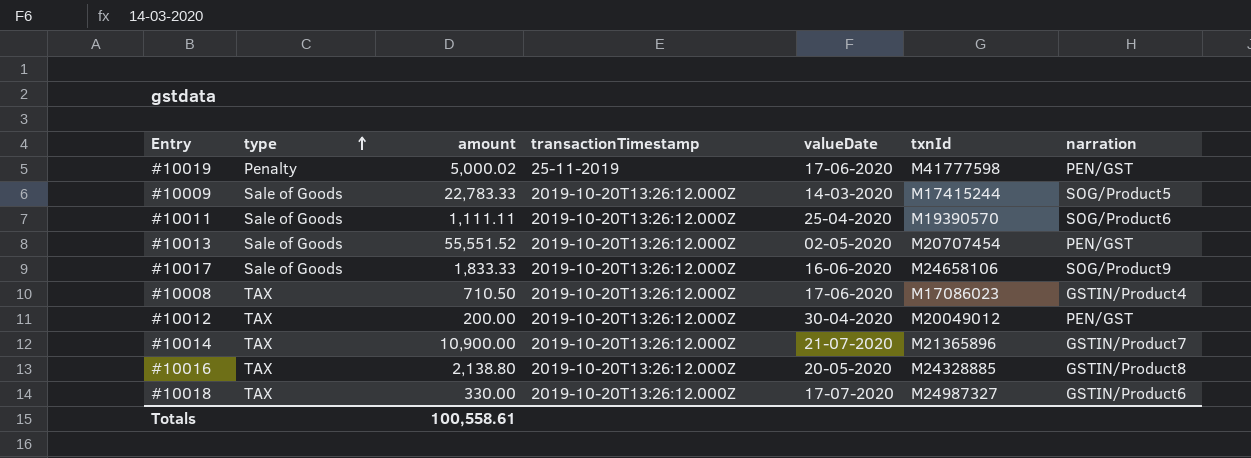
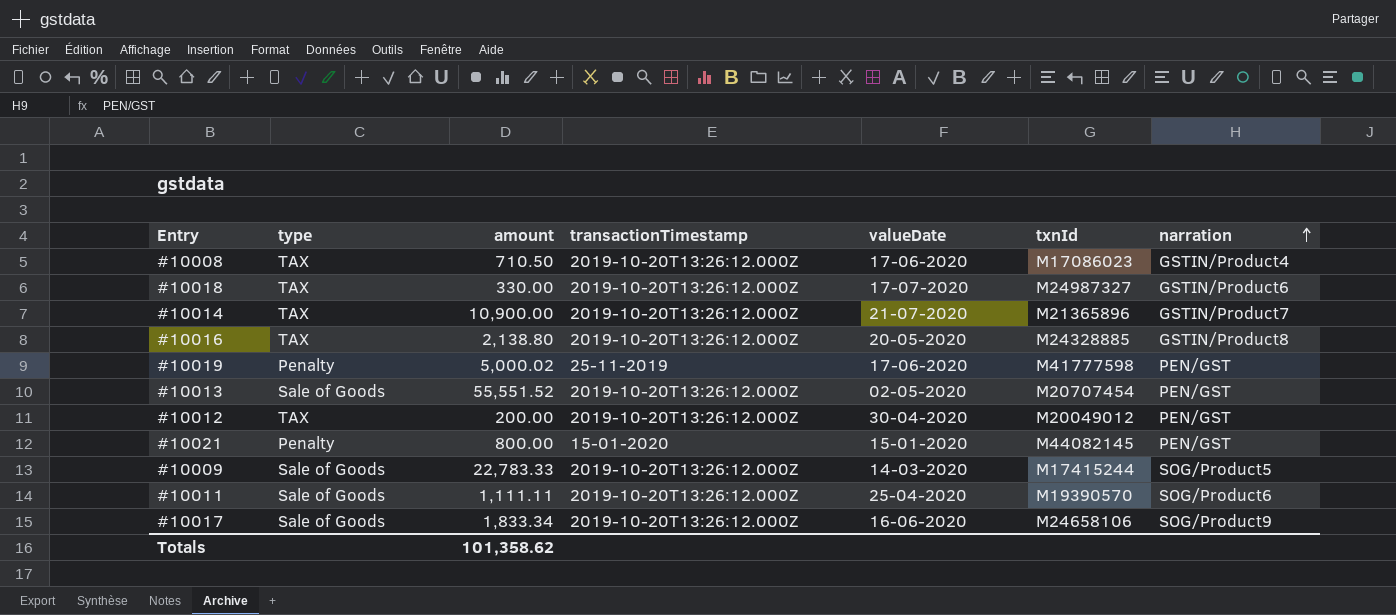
row order: type ascending -> narration ascending
row #10021: none -> Penalty | 800.00 | 15-01-2020 | 15-01-2020 | M44082145 | PEN/GST
#10017 | amount: 1,833.33 -> 1,833.34
Totals | amount: 100,558.61 -> 101,358.62

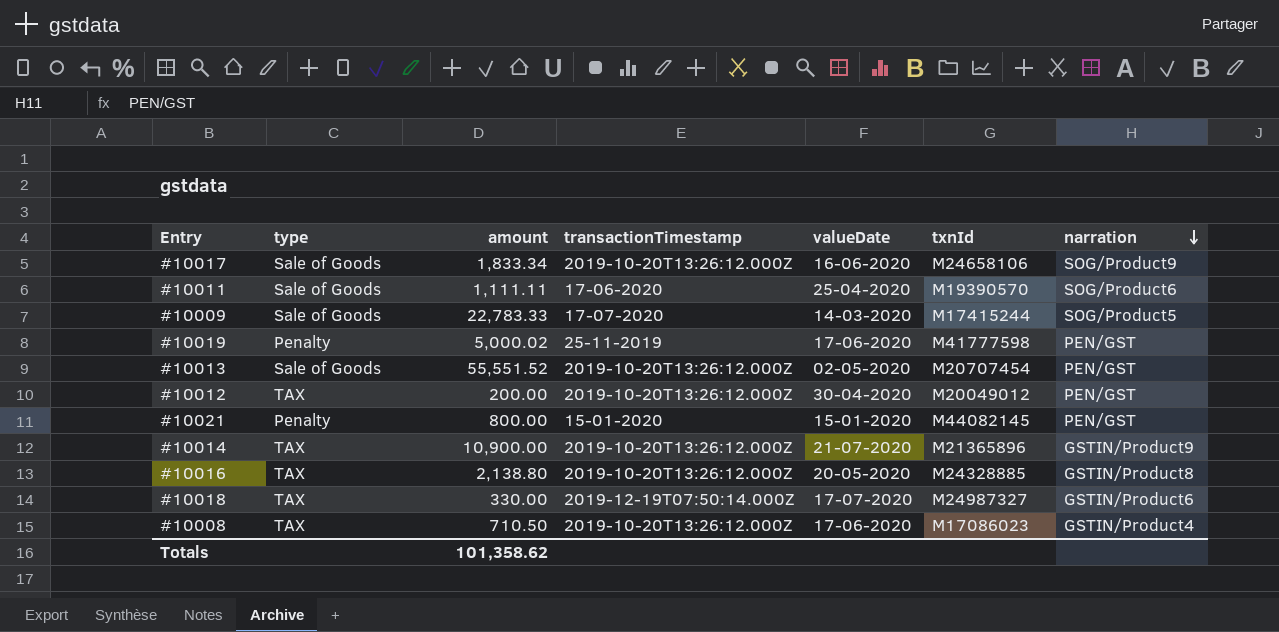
row order: narration ascending -> narration descending
#10011 | transactionTimestamp: 2019-10-20T13:26:12.000Z -> 17-06-2020
#10009 | transactionTimestamp: 2019-10-20T13:26:12.000Z -> 17-07-2020
#10014 | narration: GSTIN/Product7 -> GSTIN/Product9
#10018 | transactionTimestamp: 2019-10-20T13:26:12.000Z -> 2019-12-19T07:50:14.000Z

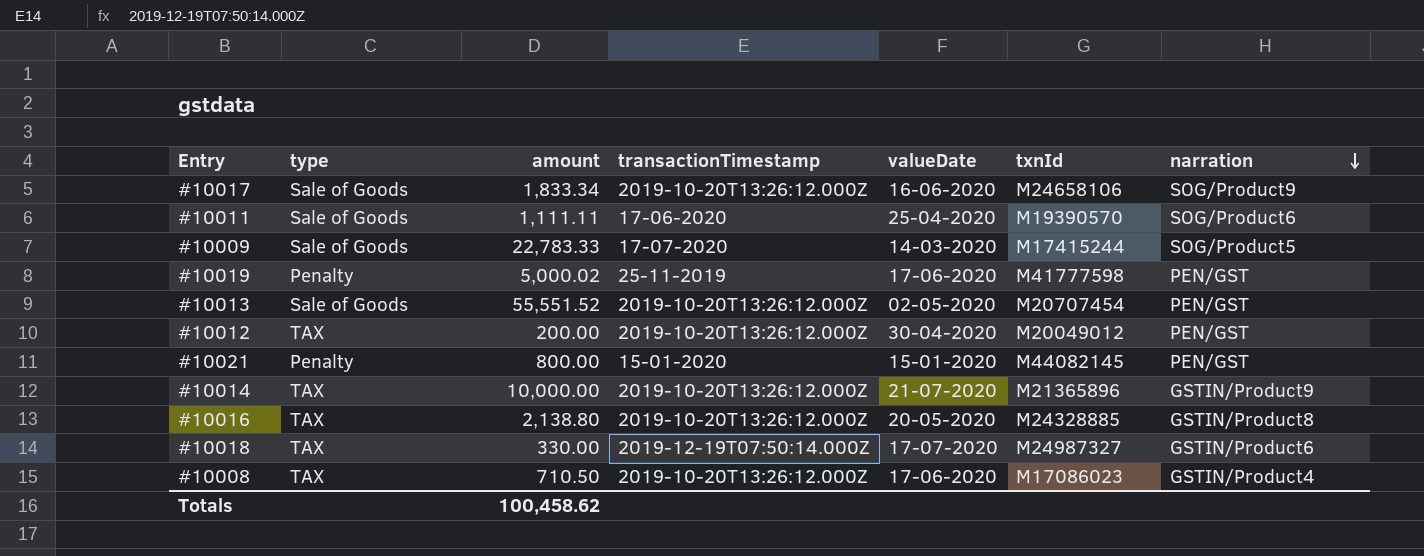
#10014 | amount: 10,900.00 -> 10,000.00
Totals | amount: 101,358.62 -> 100,458.62

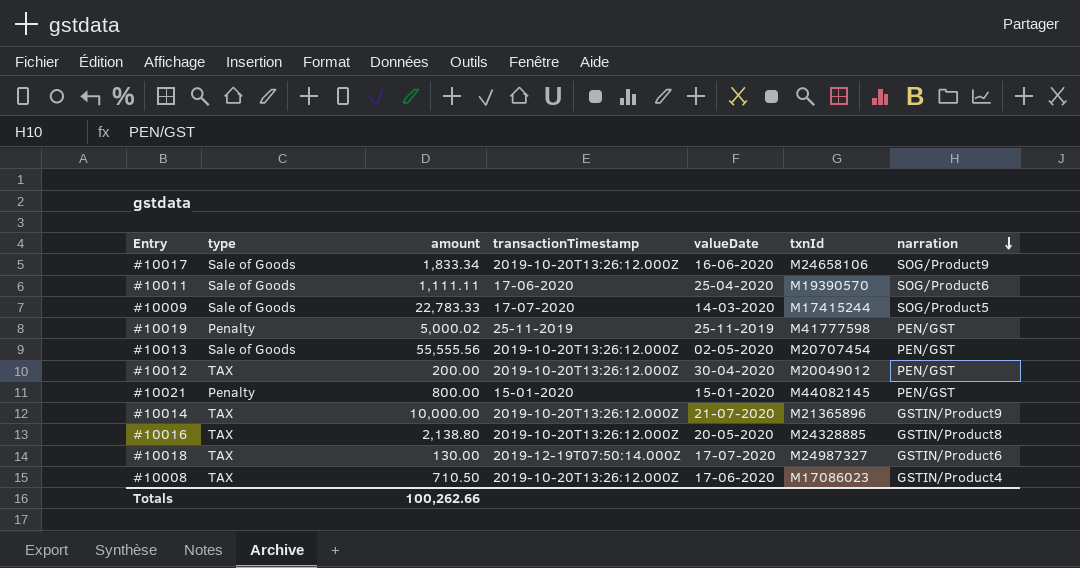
#10019 | valueDate: 17-06-2020 -> 25-11-2019
#10013 | amount: 55,551.52 -> 55,555.56
#10018 | amount: 330.00 -> 130.00
Totals | amount: 100,458.62 -> 100,262.66

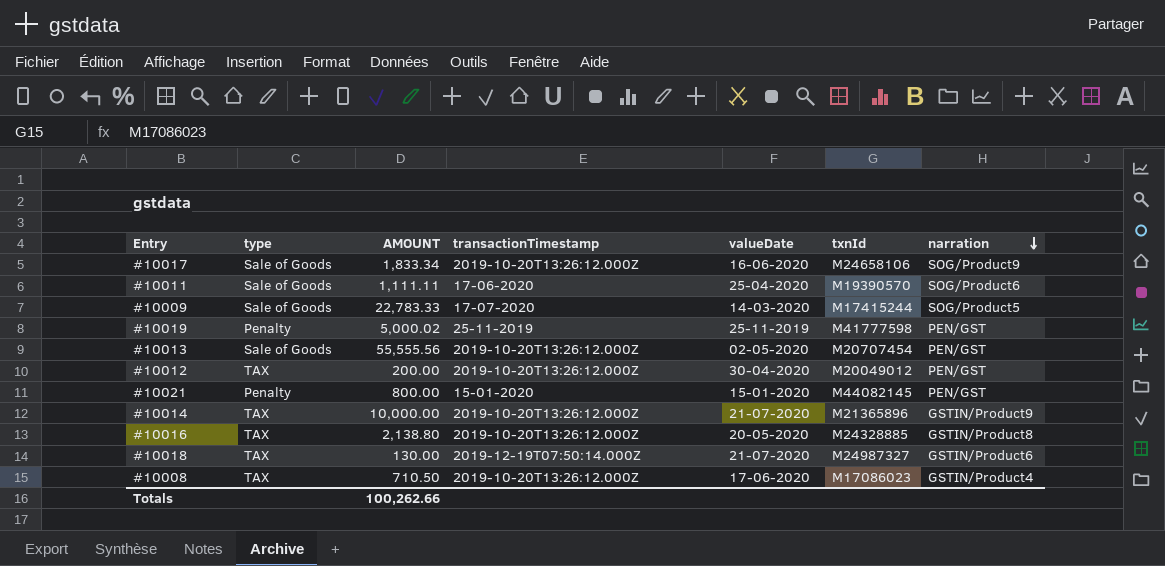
column name: amount -> AMOUNT
#10018 | valueDate: 17-07-2020 -> 21-07-2020

